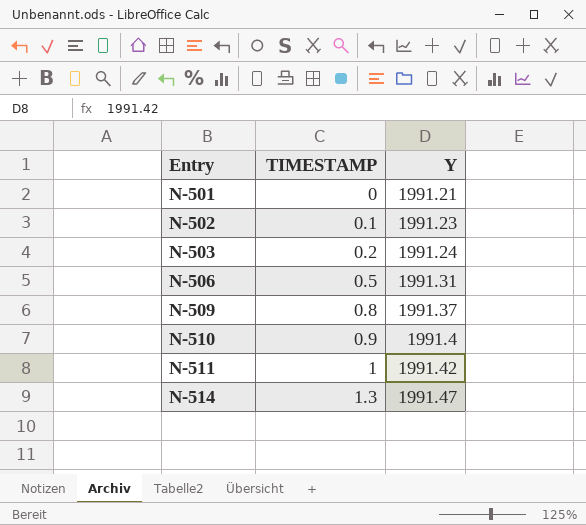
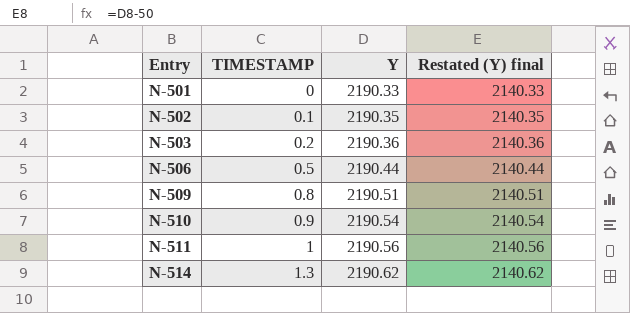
column Restated (Y) final | formula: none -> [Y] - 50
N-501 | Y: 1991.21 -> 2190.33
N-502 | Y: 1991.23 -> 2190.35
N-503 | Y: 1991.24 -> 2190.36
N-506 | Y: 1991.31 -> 2190.44
N-509 | Y: 1991.37 -> 2190.51
N-510 | Y: 1991.4 -> 2190.54
N-511 | Y: 1991.42 -> 2190.56
N-514 | Y: 1991.47 -> 2190.62

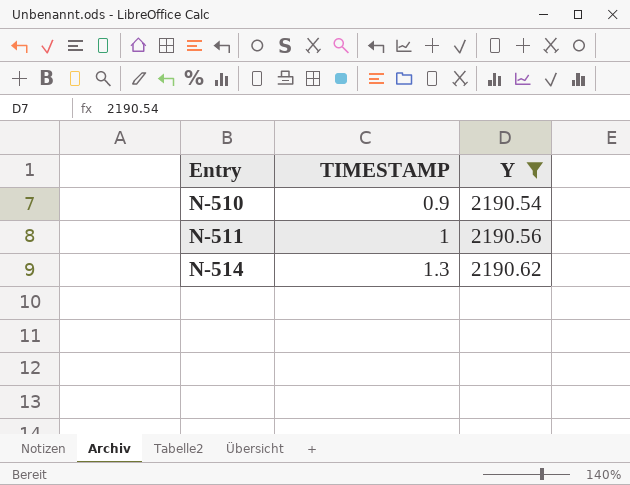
filter: none -> Y >= 2190.54
column Restated (Y) final | formula: [Y] - 50 -> none

